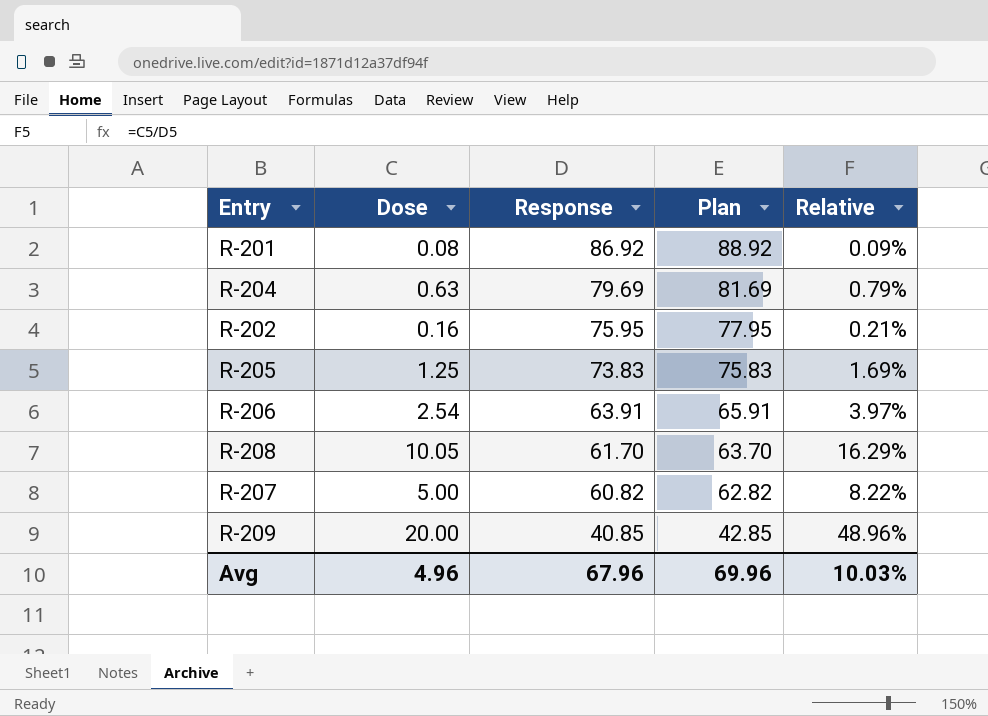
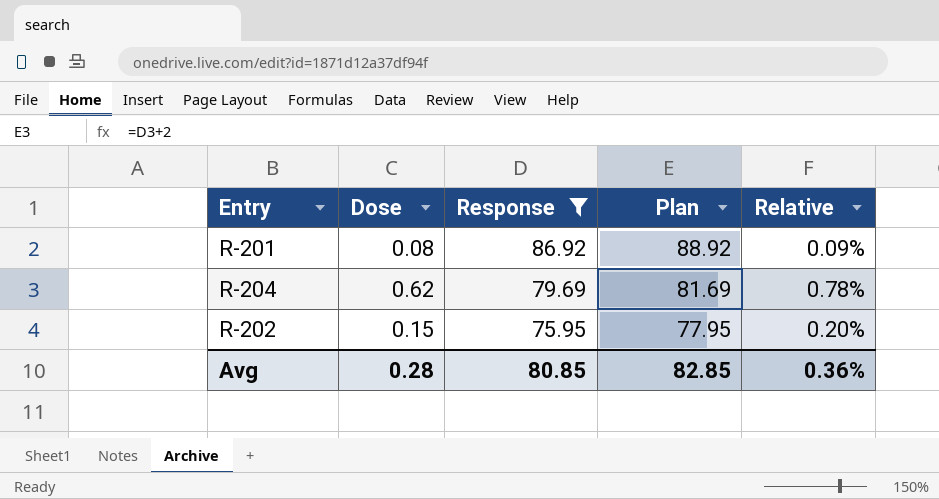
filter: none -> Response >= 75.95
R-204 | Dose: 0.63 -> 0.62
R-204 | Relative: 0.79% -> 0.78%
R-202 | Dose: 0.16 -> 0.15
R-202 | Relative: 0.21% -> 0.20%
Avg | Dose: 4.96 -> 0.28
Avg | Response: 67.96 -> 80.85
Avg | Plan: 69.96 -> 82.85
Avg | Relative: 10.03% -> 0.36%

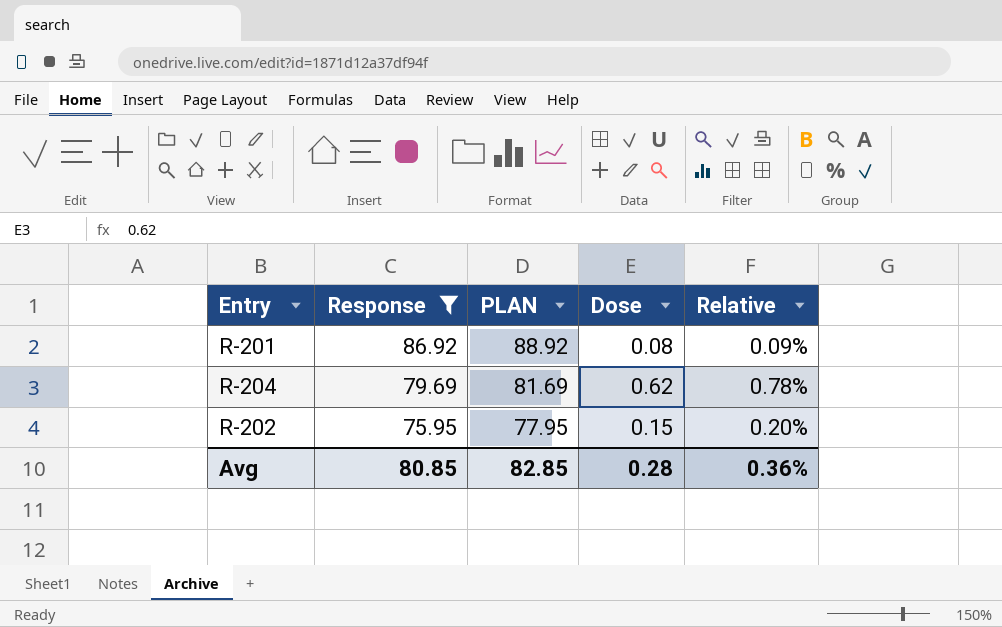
column name: Plan -> PLAN
column Dose | position: 2 -> 4

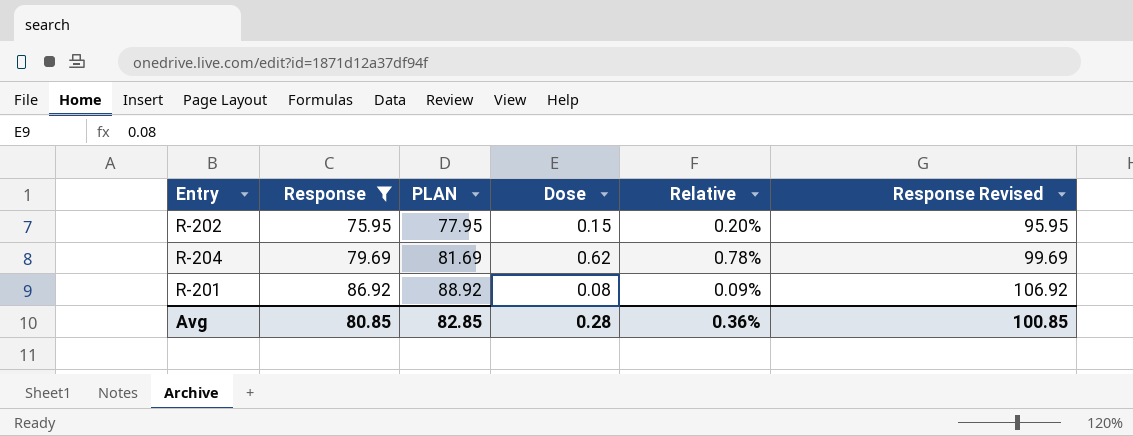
row order: Response descending -> Response ascending
column Response Revised | formula: none -> [Response] + 20

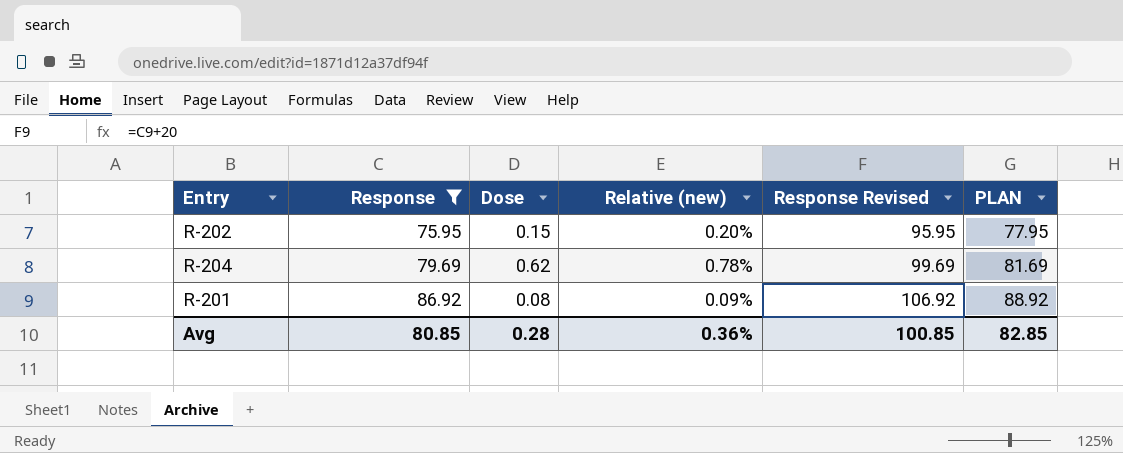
column name: Relative -> Relative (new)
column PLAN | position: 3 -> 6

